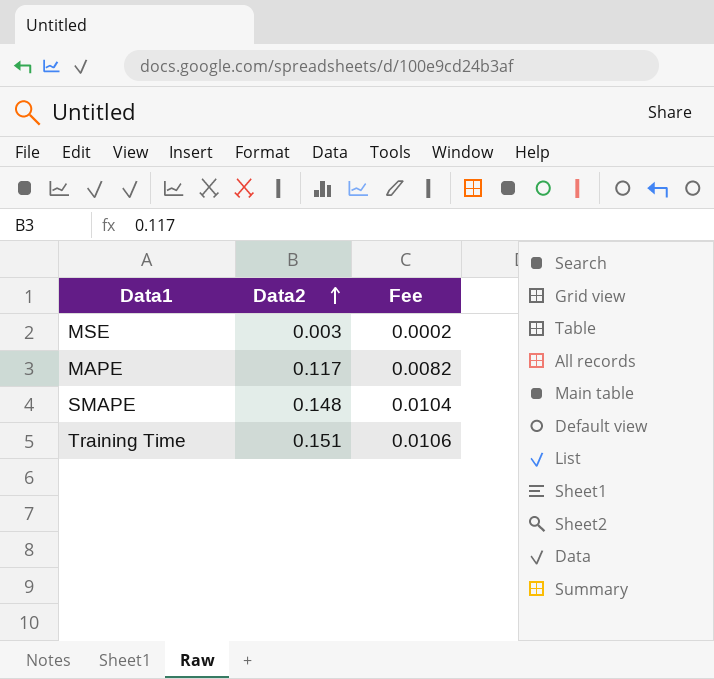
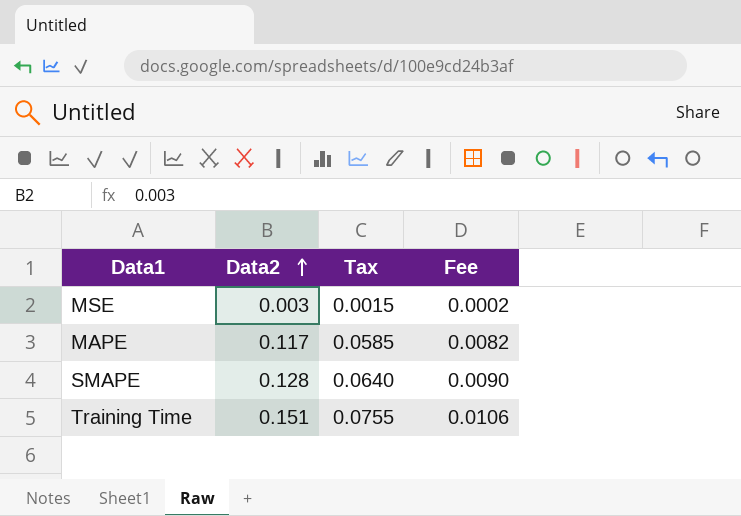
column Tax | formula: none -> [Data2] * 0.5
SMAPE | Data2: 0.148 -> 0.128
SMAPE | Fee: 0.0104 -> 0.0090

